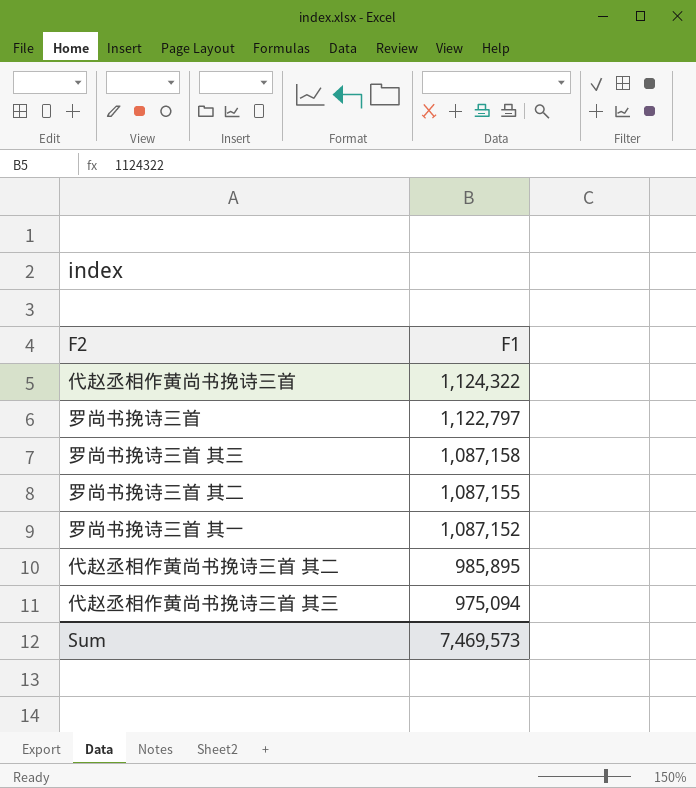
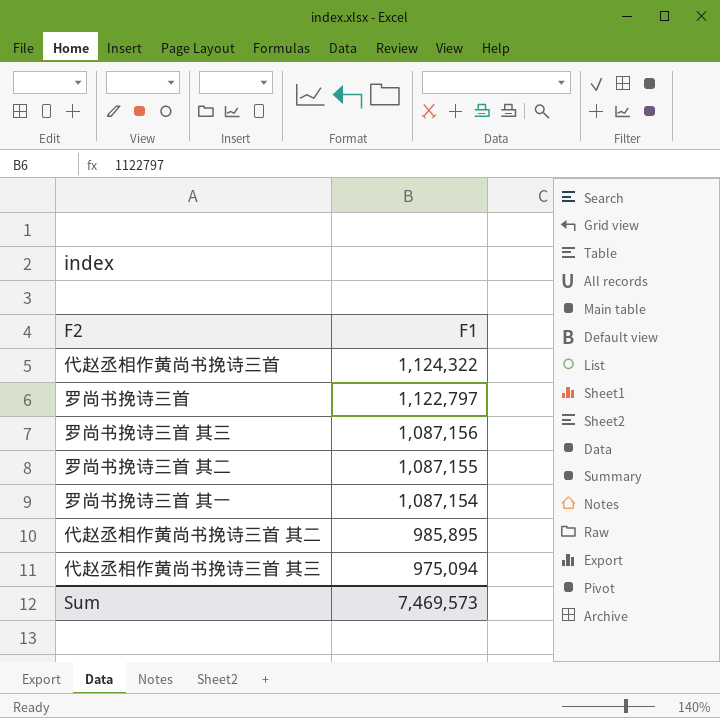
罗尚书挽诗三首 其三 | F1: 1,087,158 -> 1,087,156
罗尚书挽诗三首 其一 | F1: 1,087,152 -> 1,087,154

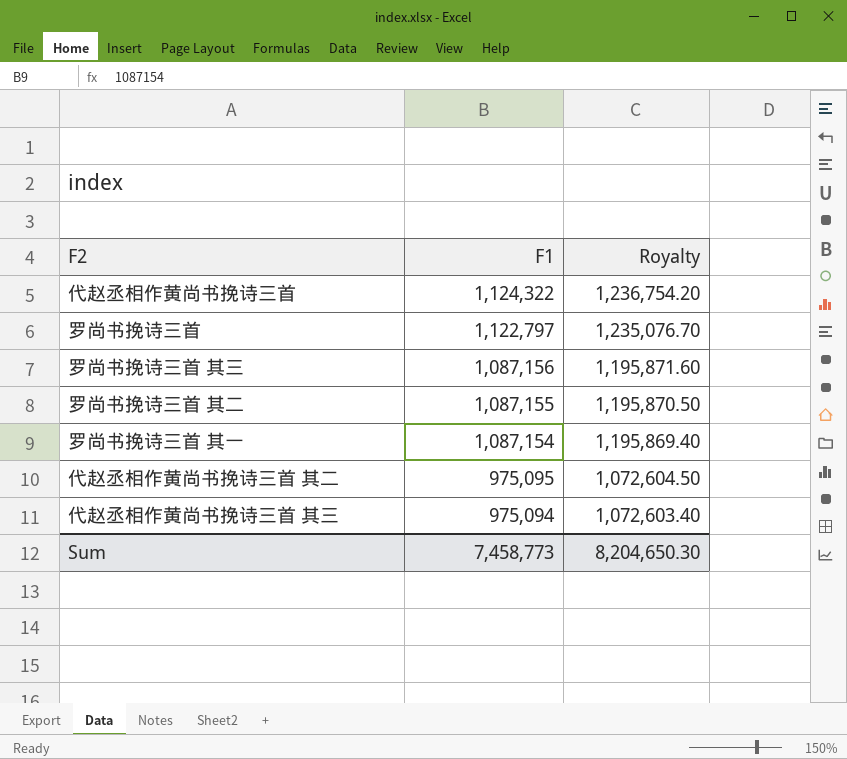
column Royalty | formula: none -> [F1] * 1.1
代赵丞相作黄尚书挽诗三首 其二 | F1: 985,895 -> 975,095
Sum | F1: 7,469,573 -> 7,458,773

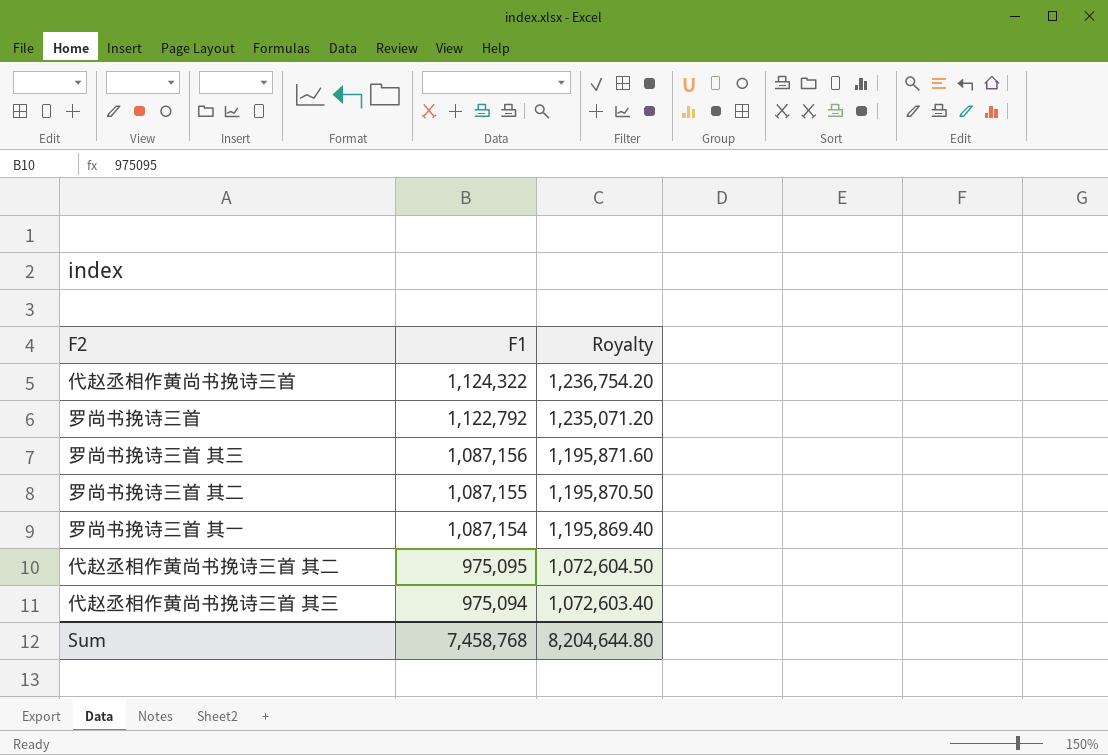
罗尚书挽诗三首 | F1: 1,122,797 -> 1,122,792
罗尚书挽诗三首 | Royalty: 1,235,076.70 -> 1,235,071.20
Sum | F1: 7,458,773 -> 7,458,768
Sum | Royalty: 8,204,650.30 -> 8,204,644.80

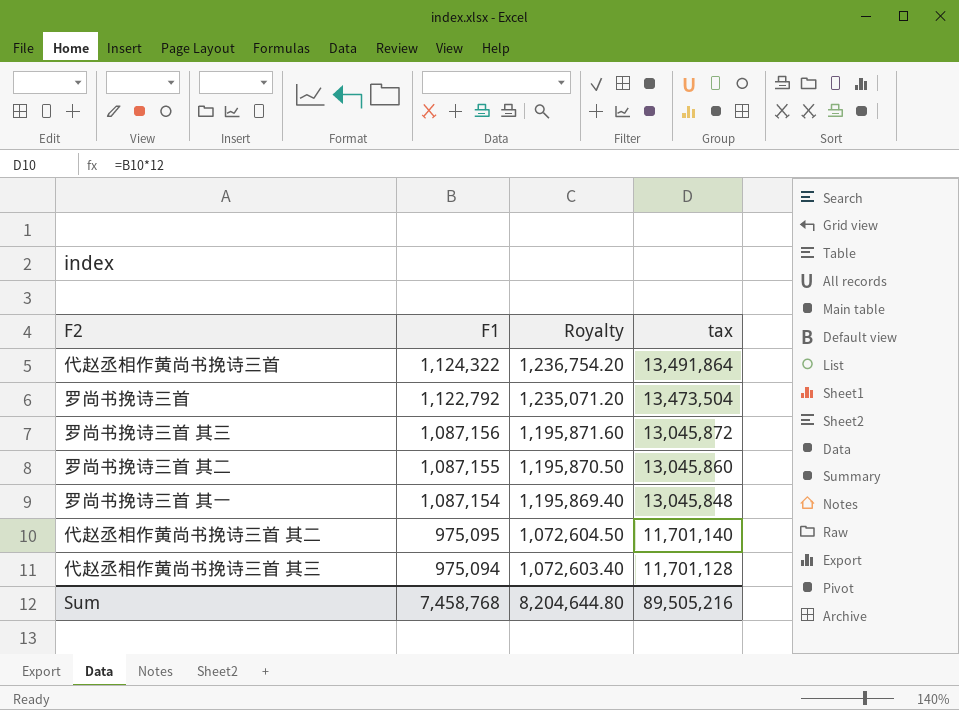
column tax | formula: none -> [F1] * 12

